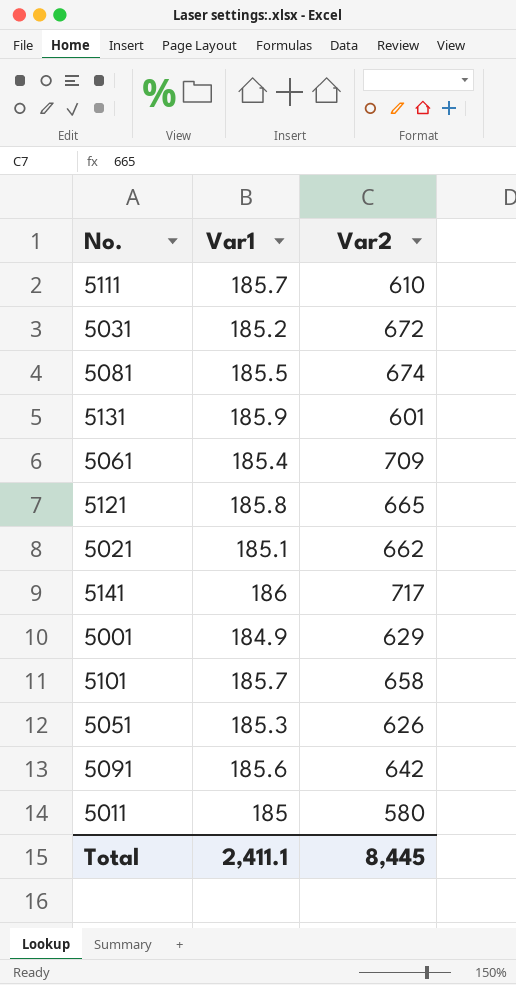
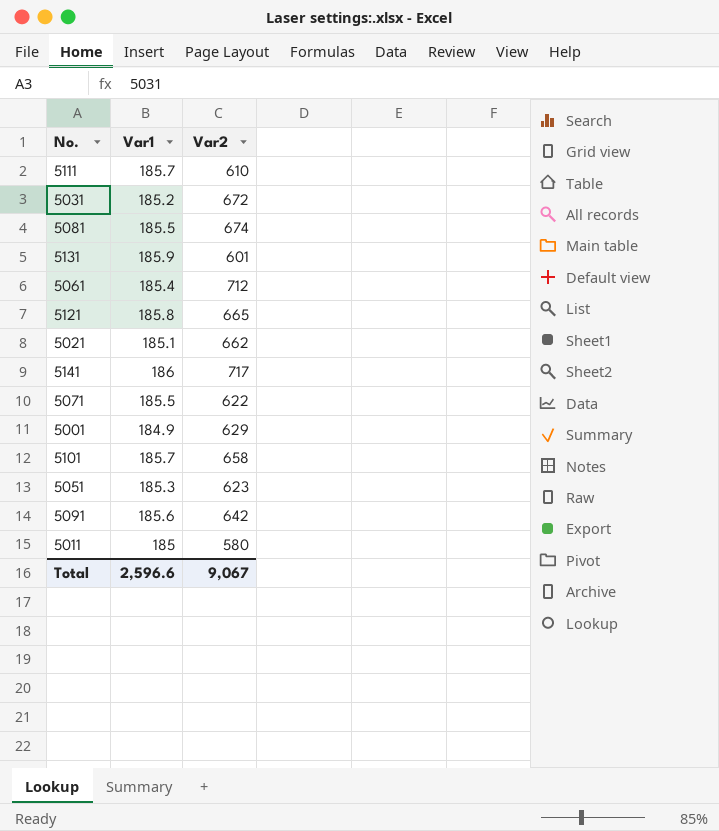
5061 | Var2: 709 -> 712
row 5071: none -> 185.5 | 622
5051 | Var2: 626 -> 623
Total | Var1: 2,411.1 -> 2,596.6
Total | Var2: 8,445 -> 9,067

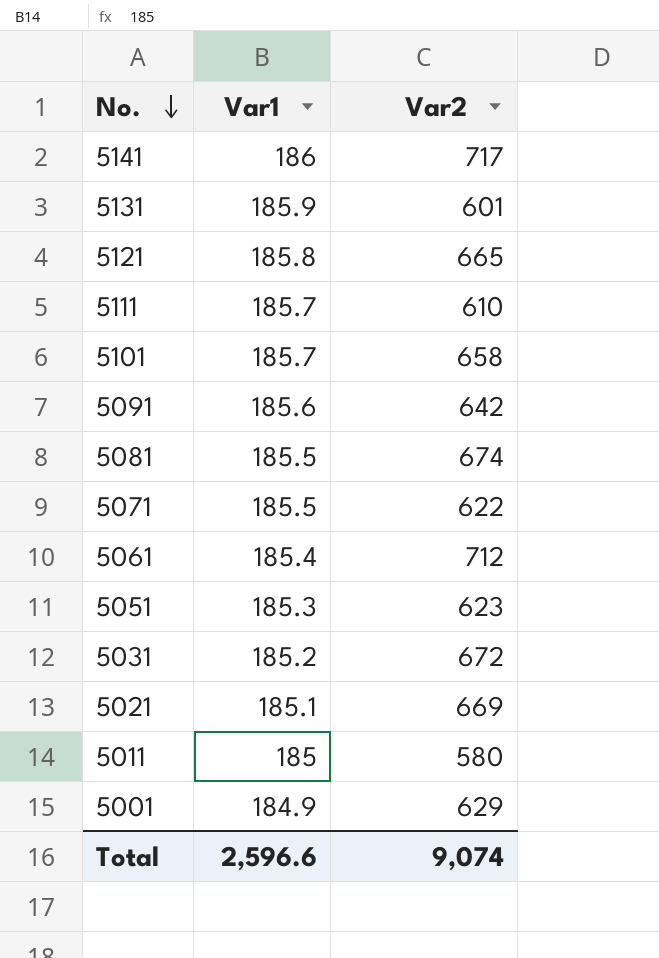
row order: none -> No. descending
5021 | Var2: 662 -> 669
Total | Var2: 9,067 -> 9,074

